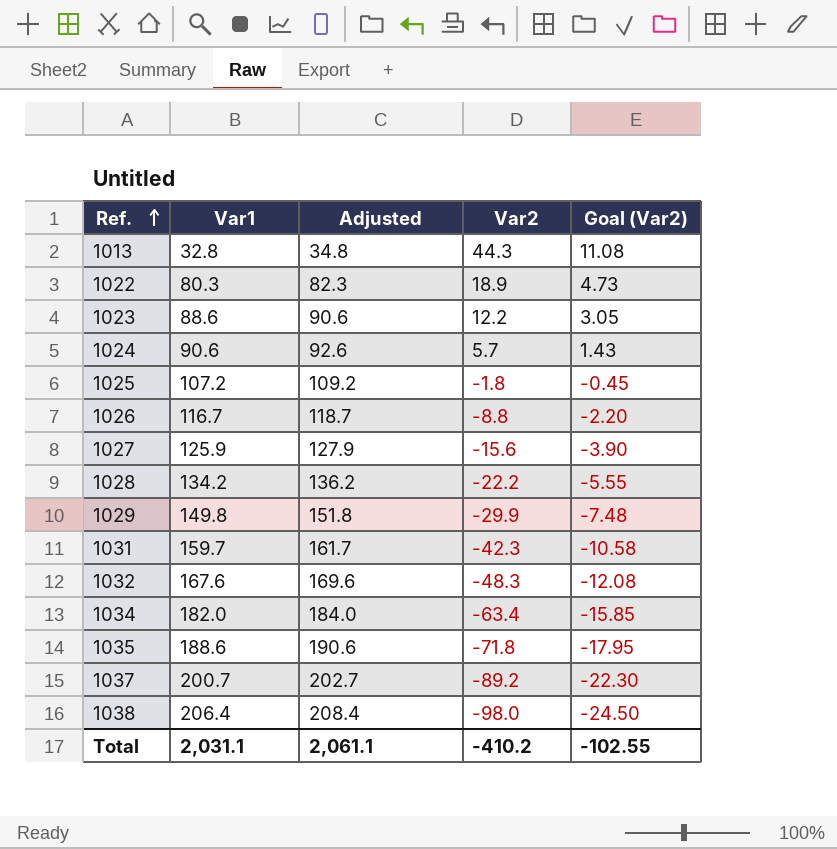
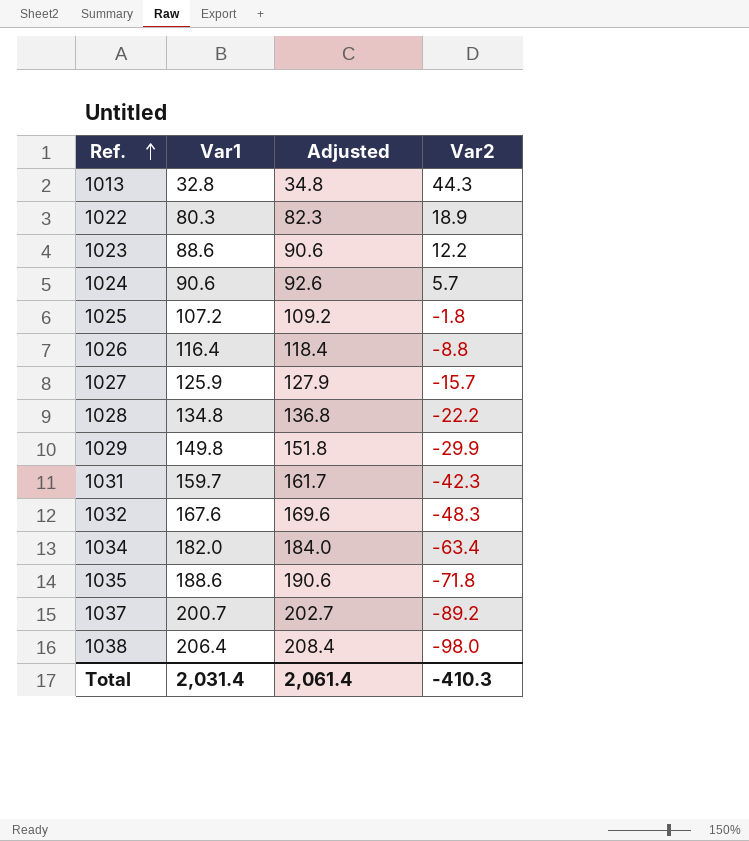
column Goal (Var2) | formula: [Var2] * 0.25 -> none
1026 | Var1: 116.7 -> 116.4
1026 | Adjusted: 118.7 -> 118.4
1027 | Var2: -15.6 -> -15.7
1028 | Var1: 134.2 -> 134.8
1028 | Adjusted: 136.2 -> 136.8
Total | Var1: 2,031.1 -> 2,031.4
Total | Adjusted: 2,061.1 -> 2,061.4
Total | Var2: -410.2 -> -410.3

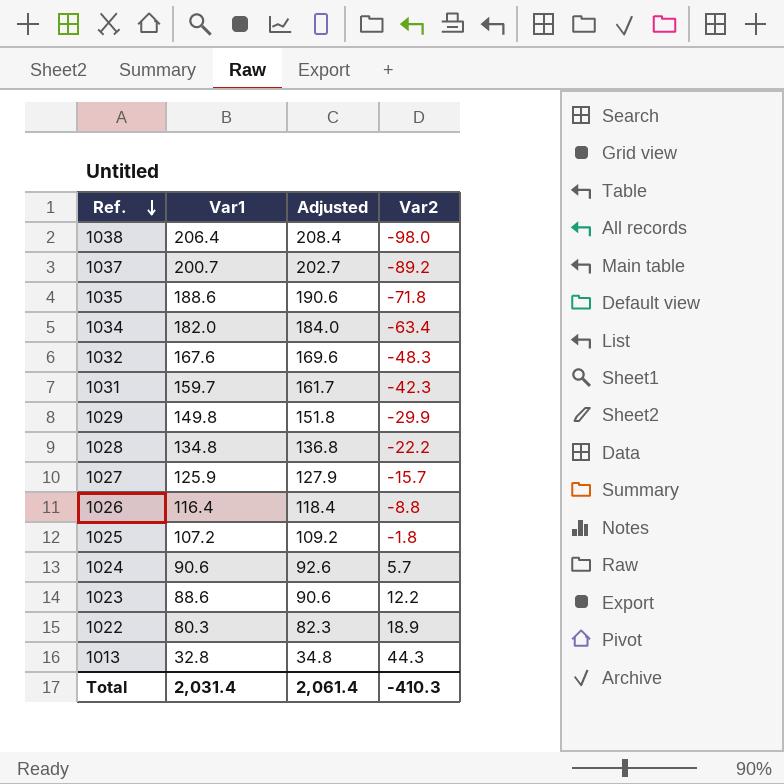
row order: Ref. ascending -> Ref. descending

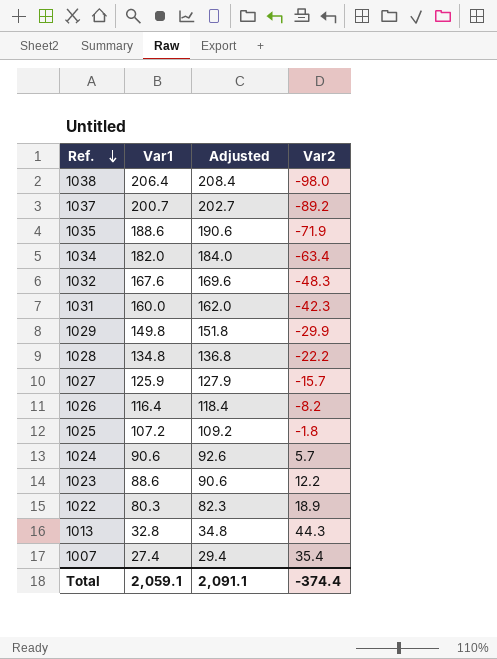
1035 | Var2: -71.8 -> -71.9
1031 | Var1: 159.7 -> 160.0
1031 | Adjusted: 161.7 -> 162.0
1026 | Var2: -8.8 -> -8.2
row 1007: none -> 27.4 | 29.4 | 35.4
Total | Var1: 2,031.4 -> 2,059.1
Total | Adjusted: 2,061.4 -> 2,091.1
Total | Var2: -410.3 -> -374.4

